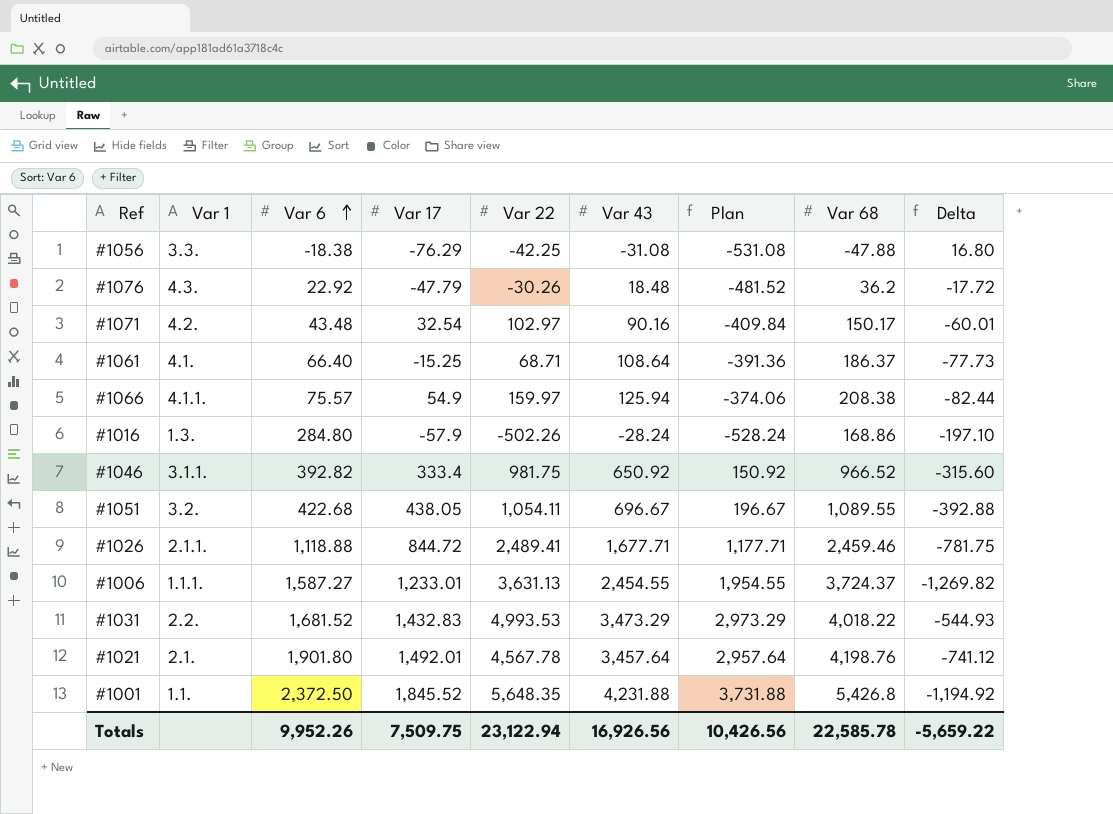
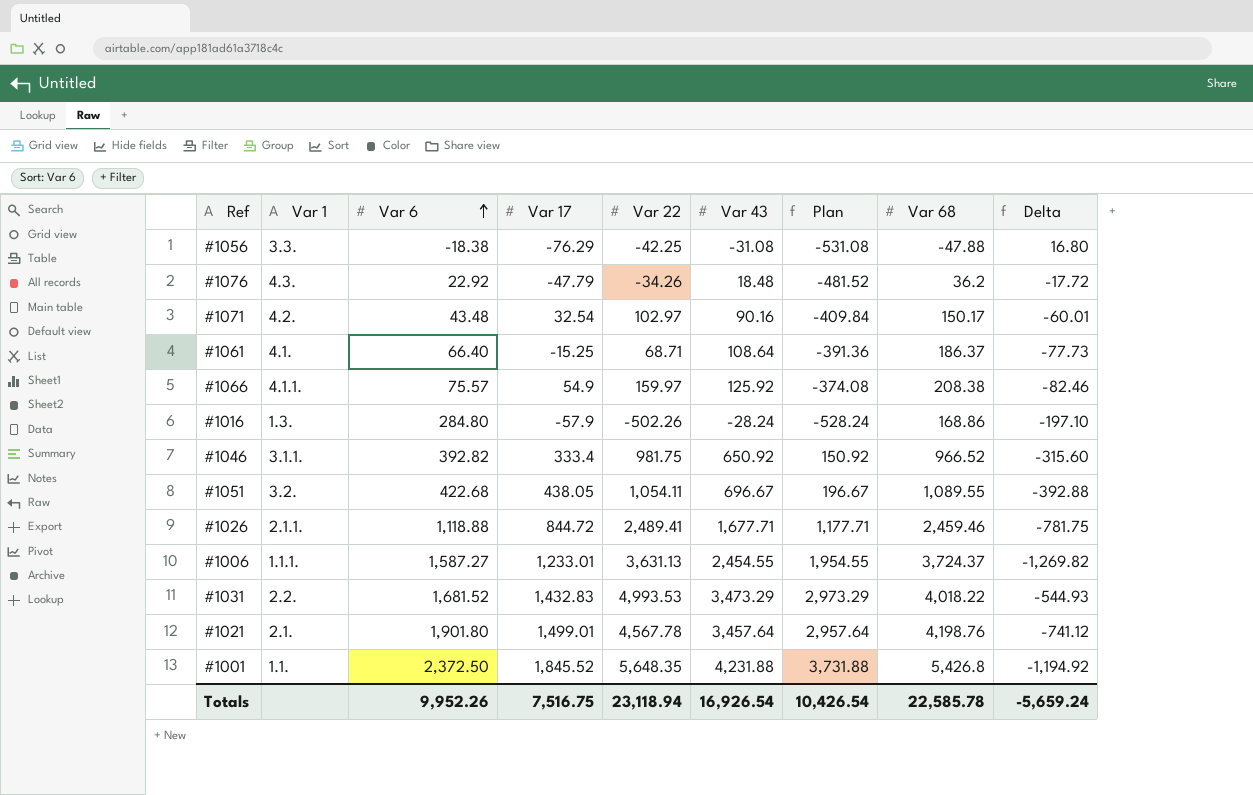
#1076 | Var 22: -30.26 -> -34.26
#1066 | Var 43: 125.94 -> 125.92
#1066 | Plan: -374.06 -> -374.08
#1066 | Delta: -82.44 -> -82.46
#1021 | Var 17: 1,492.01 -> 1,499.01
Totals | Var 17: 7,509.75 -> 7,516.75
Totals | Var 22: 23,122.94 -> 23,118.94
Totals | Var 43: 16,926.56 -> 16,926.54
Totals | Plan: 10,426.56 -> 10,426.54
Totals | Delta: -5,659.22 -> -5,659.24

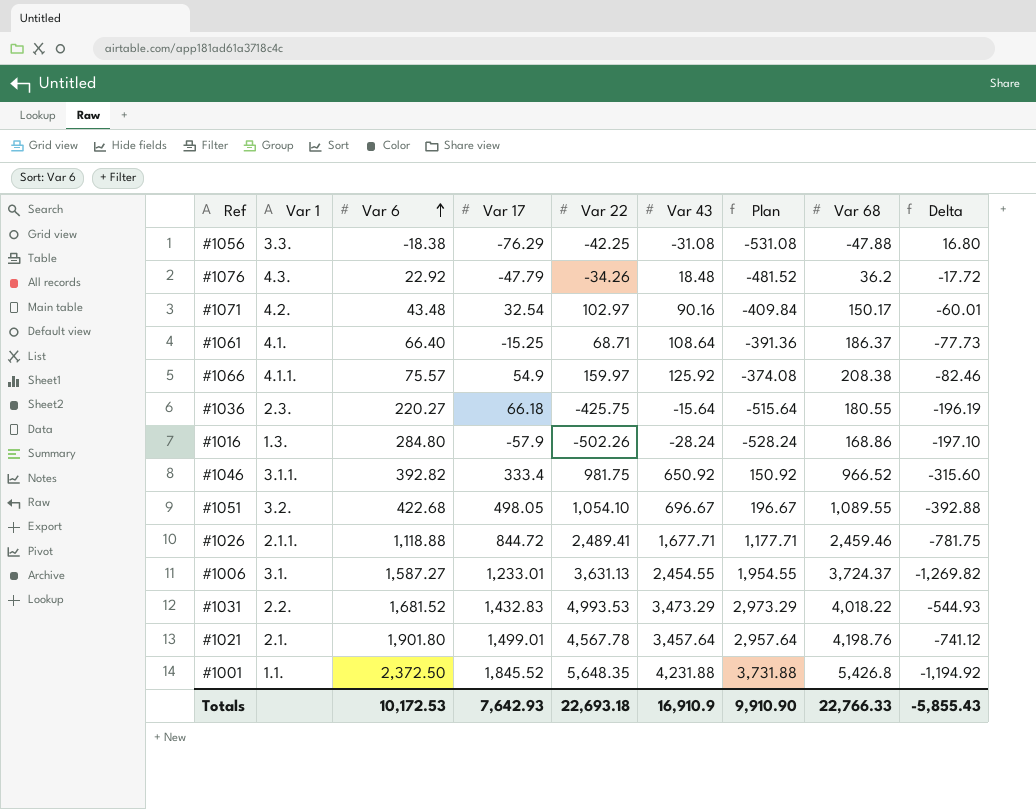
row #1036: none -> 2.3. | 220.27 | 66.18 | -425.75 | -15.64 | -515.64 | 180.55 | -196.19
#1051 | Var 17: 438.05 -> 498.05
#1051 | Var 22: 1,054.11 -> 1,054.10
#1006 | Var 1: 1.1.1. -> 3.1.
Totals | Var 6: 9,952.26 -> 10,172.53
Totals | Var 17: 7,516.75 -> 7,642.93
Totals | Var 22: 23,118.94 -> 22,693.18
Totals | Var 43: 16,926.54 -> 16,910.9
Totals | Plan: 10,426.54 -> 9,910.90
Totals | Var 68: 22,585.78 -> 22,766.33
Totals | Delta: -5,659.24 -> -5,855.43

